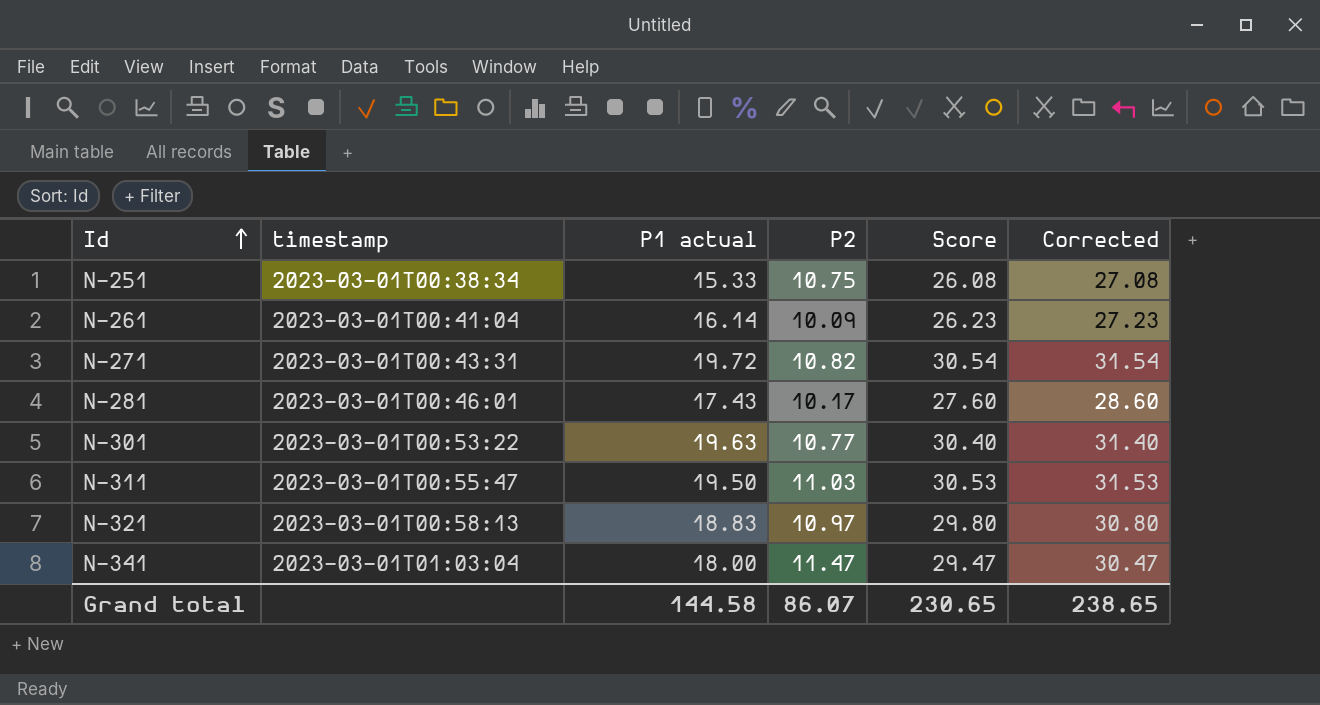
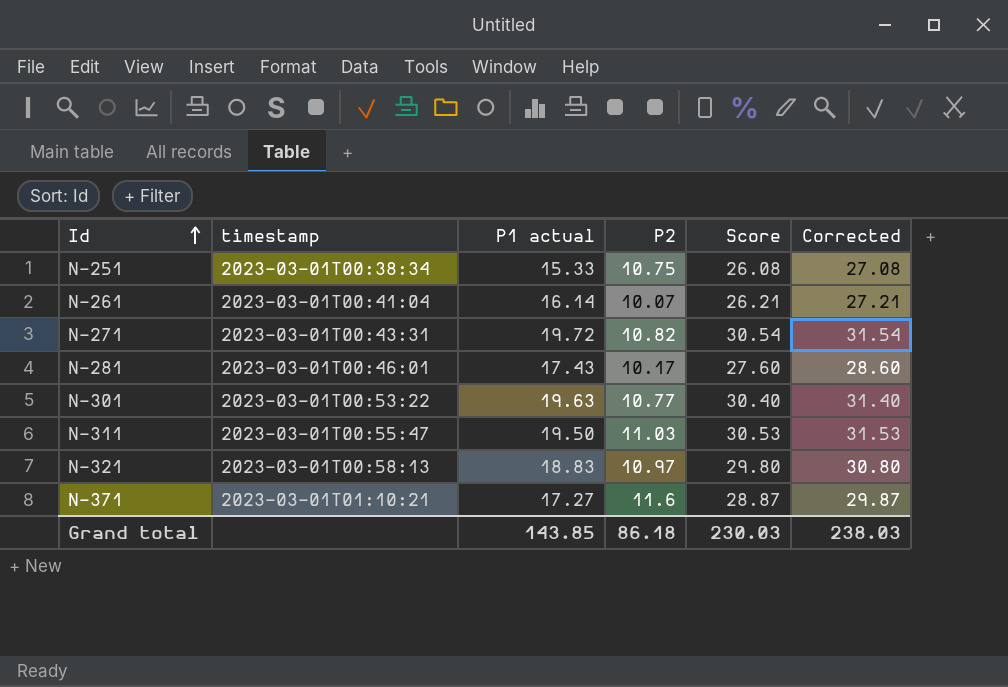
row N-341: 2023-03-01T01:03:04 | 18.00 | 11.47 | 29.47 | 30.47 -> none
N-261 | P2: 10.09 -> 10.07
N-261 | Score: 26.23 -> 26.21
N-261 | Corrected: 27.23 -> 27.21
row N-371: none -> 2023-03-01T01:10:21 | 17.27 | 11.6 | 28.87 | 29.87
Grand total | P1 actual: 144.58 -> 143.85
Grand total | P2: 86.07 -> 86.18
Grand total | Score: 230.65 -> 230.03
Grand total | Corrected: 238.65 -> 238.03

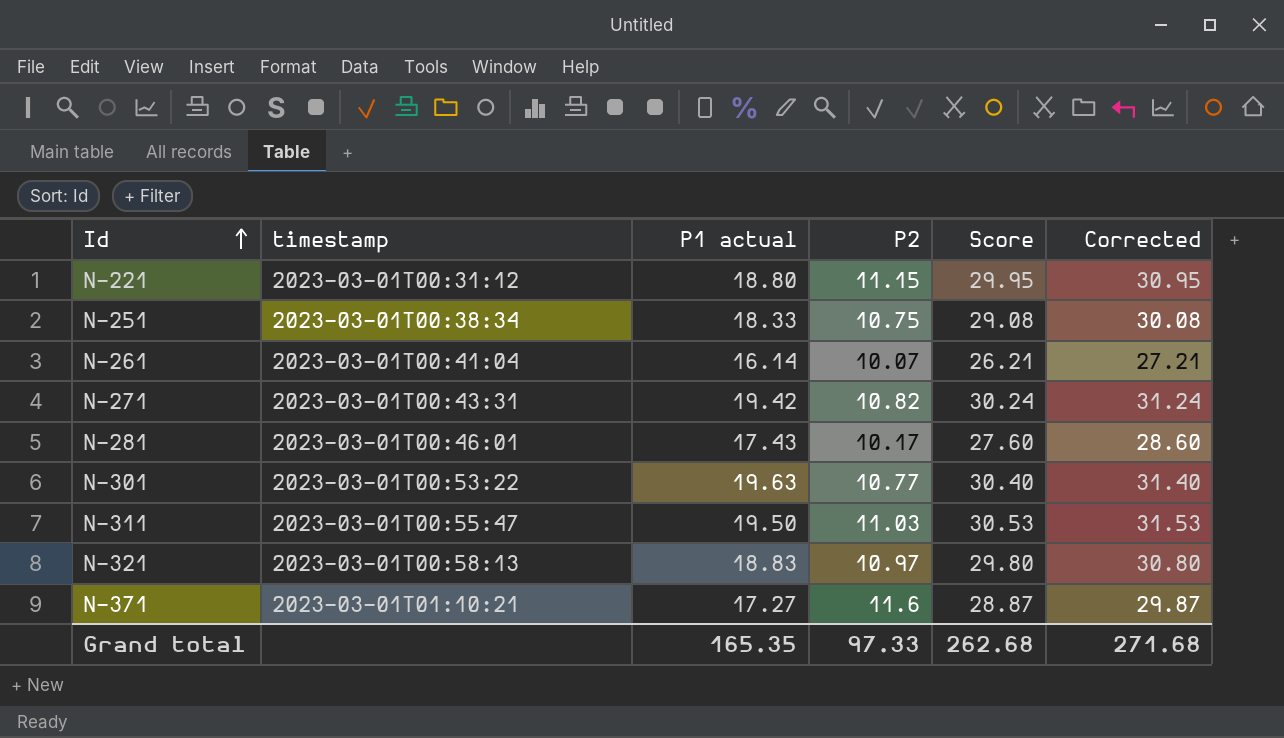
row N-221: none -> 2023-03-01T00:31:12 | 18.80 | 11.15 | 29.95 | 30.95
N-251 | P1 actual: 15.33 -> 18.33
N-251 | Score: 26.08 -> 29.08
N-251 | Corrected: 27.08 -> 30.08
N-271 | P1 actual: 19.72 -> 19.42
N-271 | Score: 30.54 -> 30.24
N-271 | Corrected: 31.54 -> 31.24
Grand total | P1 actual: 143.85 -> 165.35
Grand total | P2: 86.18 -> 97.33
Grand total | Score: 230.03 -> 262.68
Grand total | Corrected: 238.03 -> 271.68

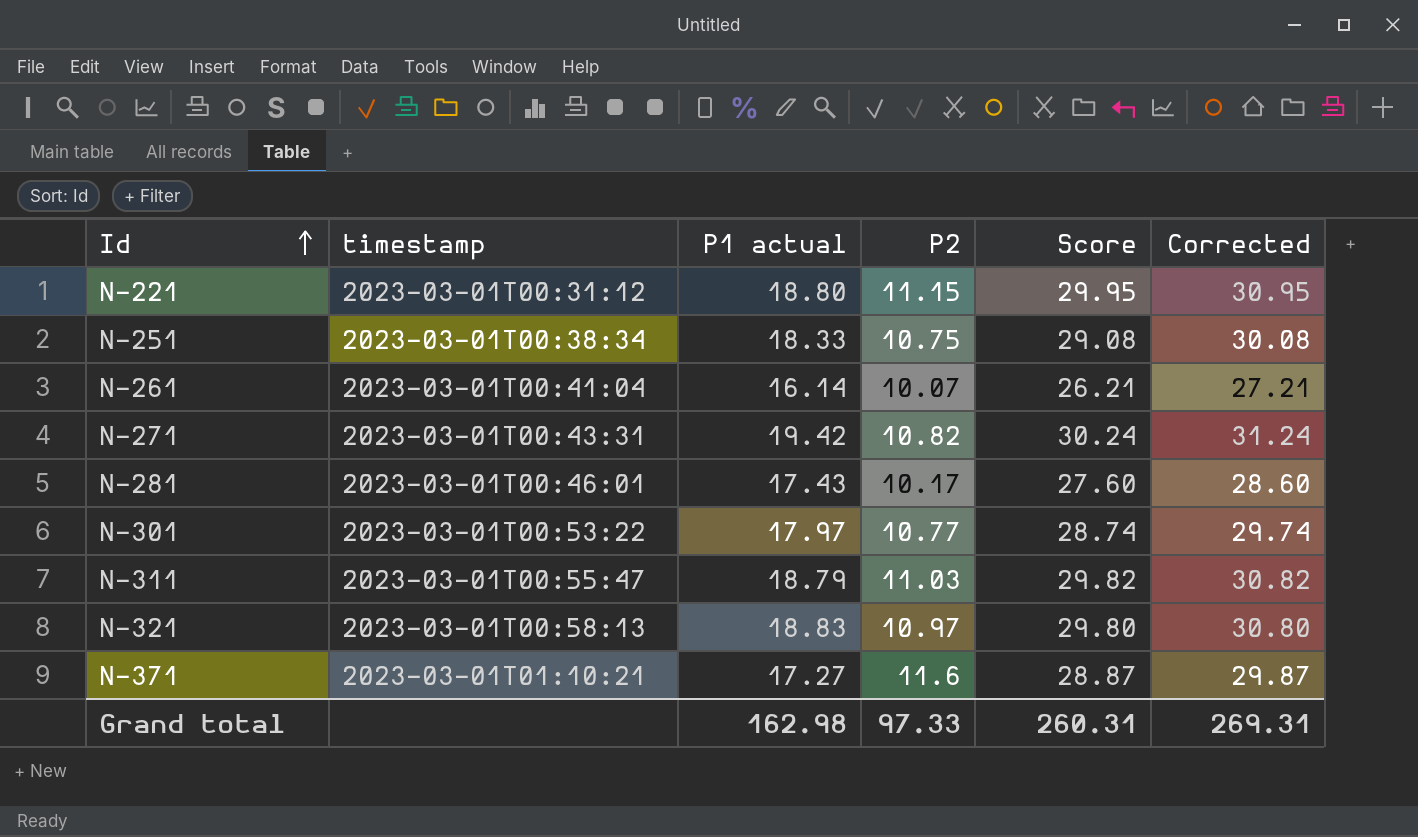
N-301 | P1 actual: 19.63 -> 17.97
N-301 | Score: 30.40 -> 28.74
N-301 | Corrected: 31.40 -> 29.74
N-311 | P1 actual: 19.50 -> 18.79
N-311 | Score: 30.53 -> 29.82
N-311 | Corrected: 31.53 -> 30.82
Grand total | P1 actual: 165.35 -> 162.98
Grand total | Score: 262.68 -> 260.31
Grand total | Corrected: 271.68 -> 269.31

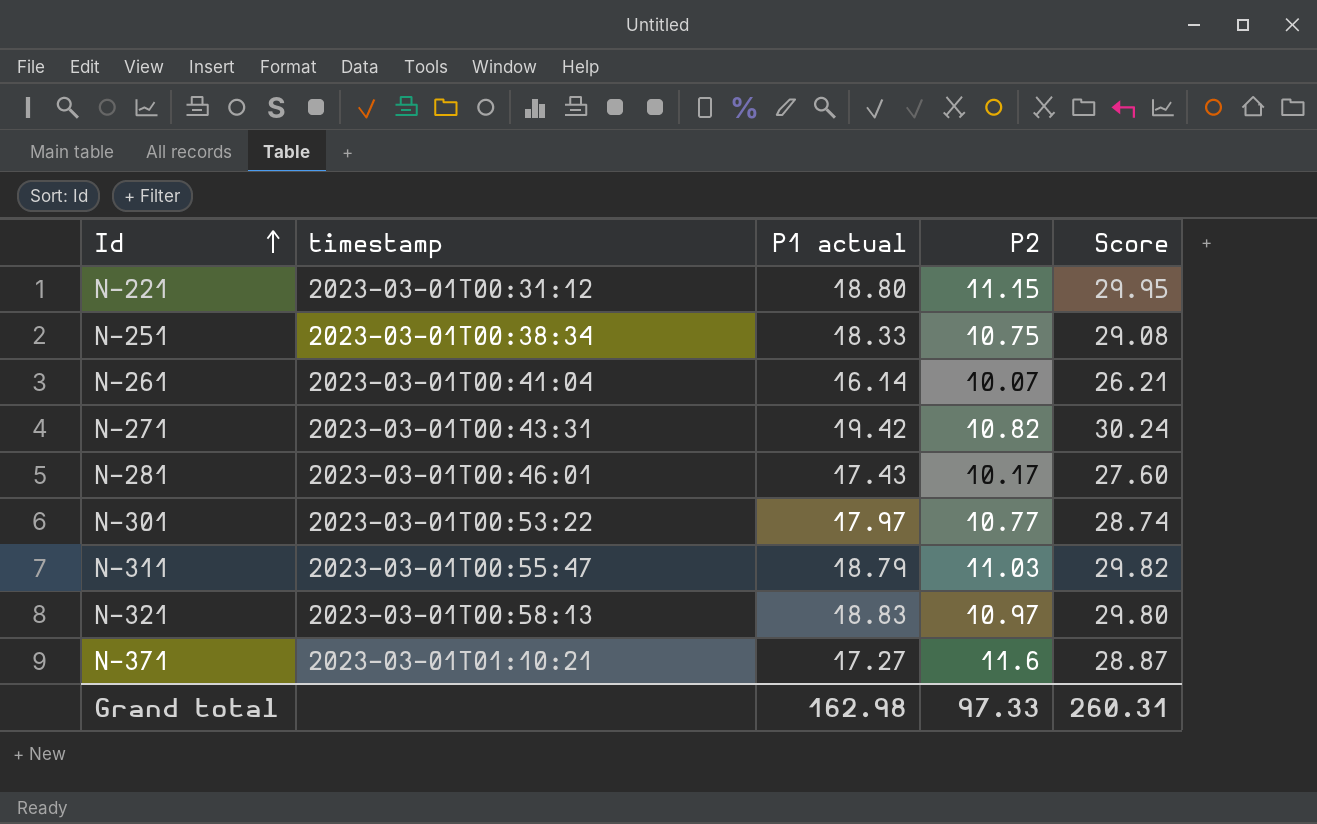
column Corrected | formula: [Score] + 1 -> none

